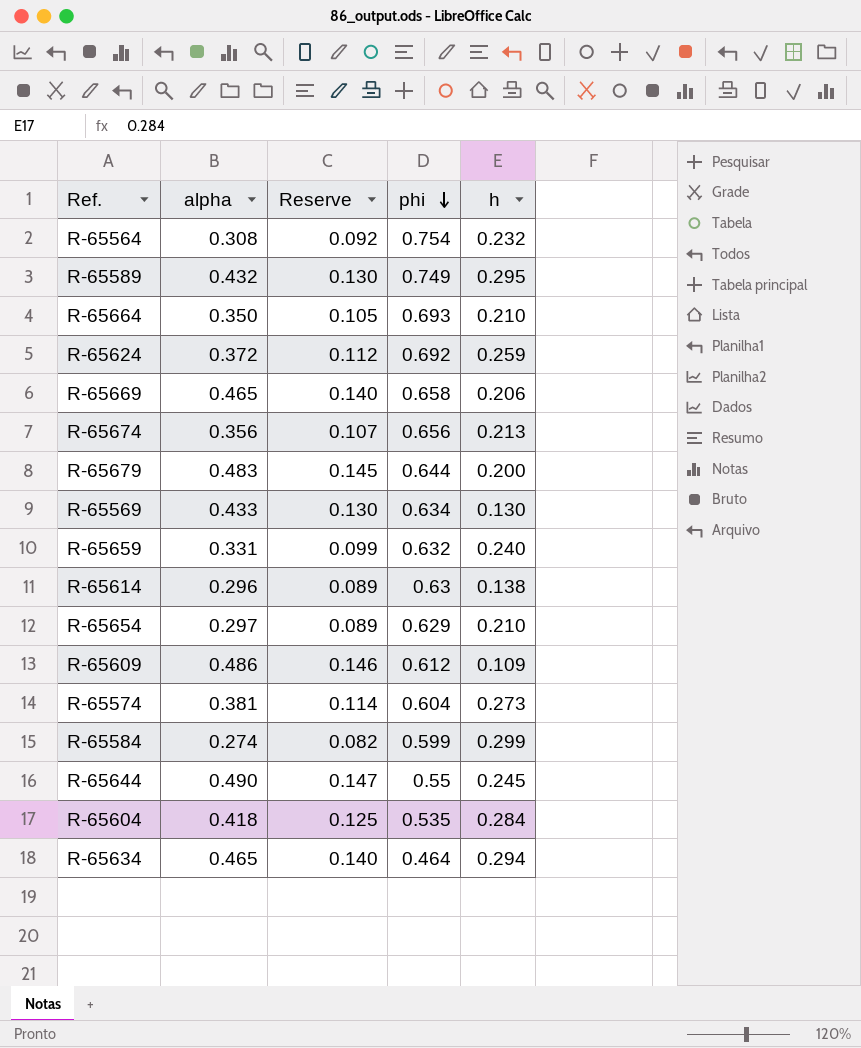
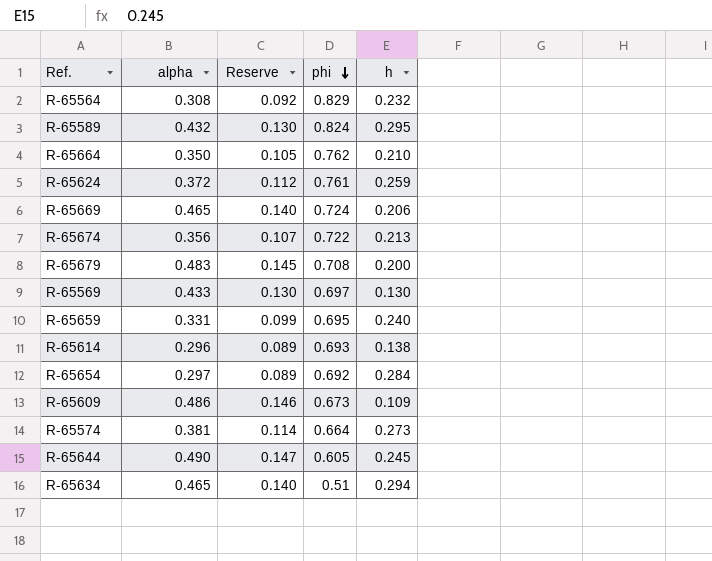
row R-65584: 0.274 | 0.082 | 0.599 | 0.299 -> none
row R-65604: 0.418 | 0.125 | 0.535 | 0.284 -> none
R-65564 | phi: 0.754 -> 0.829
R-65589 | phi: 0.749 -> 0.824
R-65664 | phi: 0.693 -> 0.762
R-65624 | phi: 0.692 -> 0.761
R-65669 | phi: 0.658 -> 0.724
R-65674 | phi: 0.656 -> 0.722
R-65679 | phi: 0.644 -> 0.708
R-65569 | phi: 0.634 -> 0.697
R-65659 | phi: 0.632 -> 0.695
R-65614 | phi: 0.63 -> 0.693
R-65654 | phi: 0.629 -> 0.692
R-65654 | h: 0.210 -> 0.284
R-65609 | phi: 0.612 -> 0.673
R-65574 | phi: 0.604 -> 0.664
R-65644 | phi: 0.55 -> 0.605
R-65634 | phi: 0.464 -> 0.51

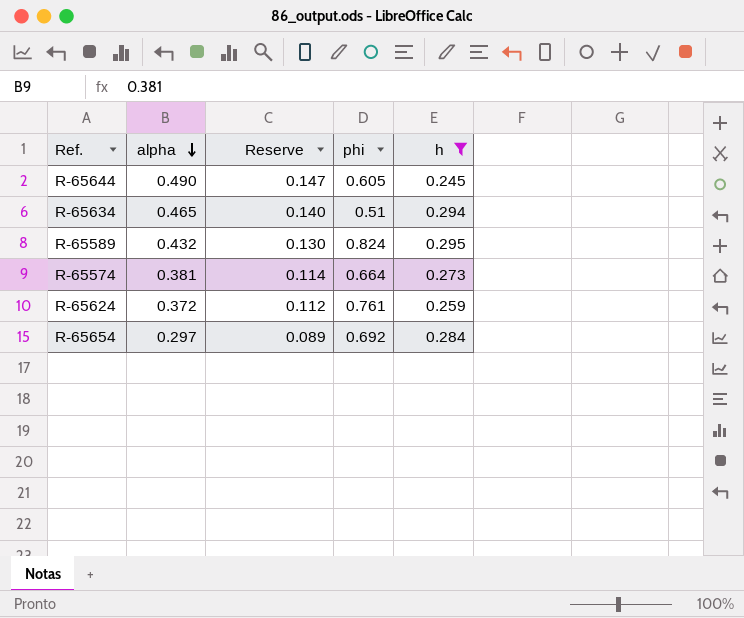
filter: none -> h >= 0.245
row order: phi descending -> alpha descending

